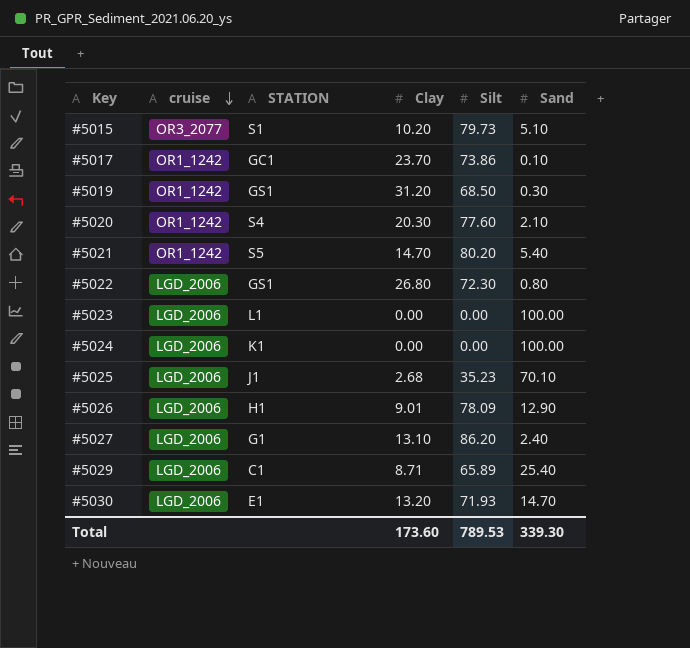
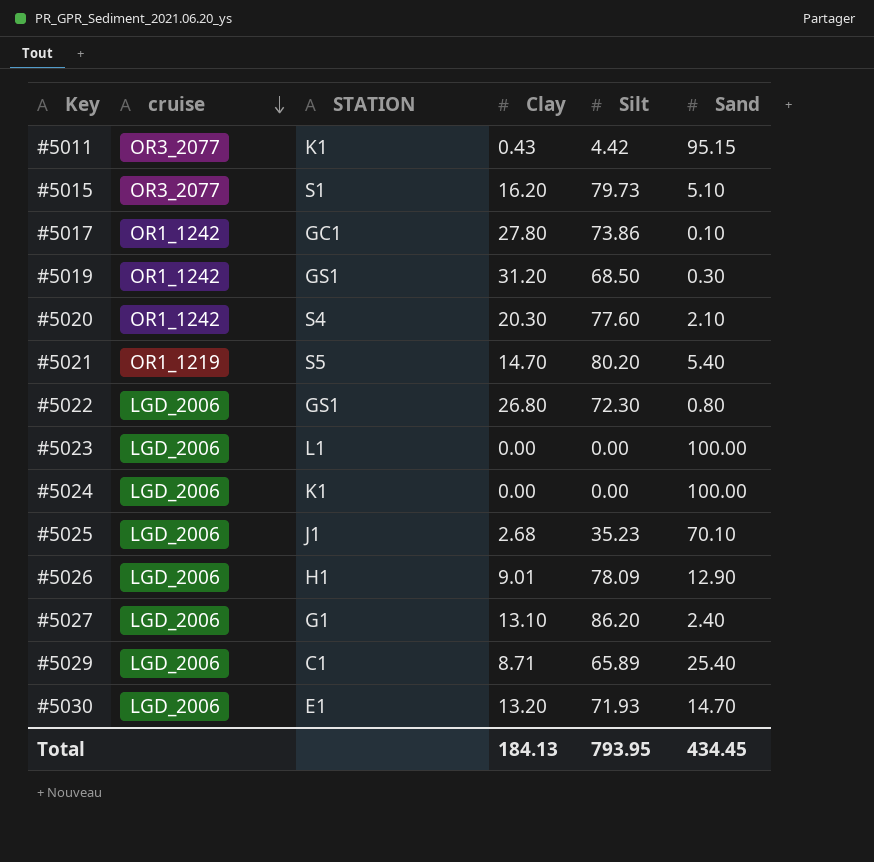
row #5011: none -> OR3_2077 | K1 | 0.43 | 4.42 | 95.15
#5015 | Clay: 10.20 -> 16.20
#5017 | Clay: 23.70 -> 27.80
#5021 | cruise: OR1_1242 -> OR1_1219
Total | Clay: 173.60 -> 184.13
Total | Silt: 789.53 -> 793.95
Total | Sand: 339.30 -> 434.45

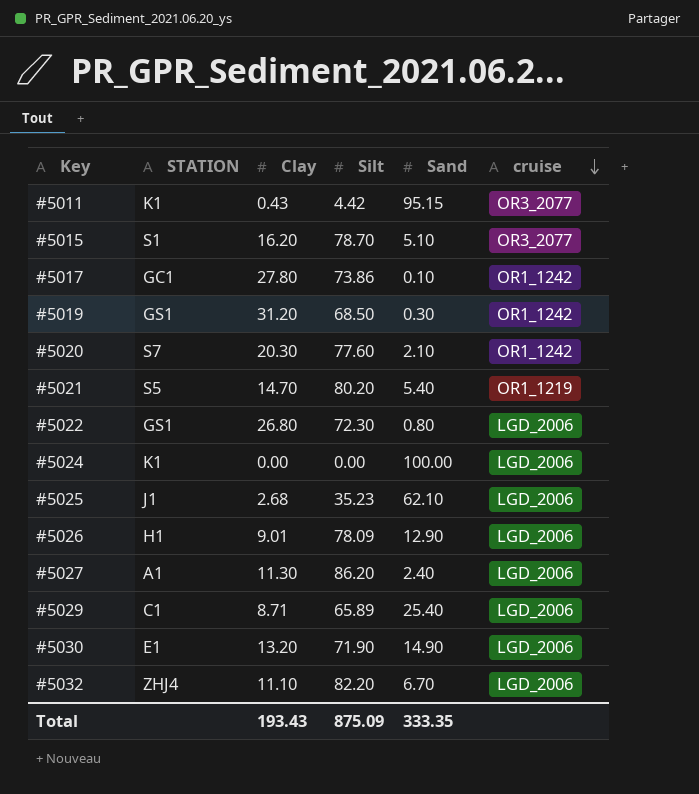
column cruise | position: 2 -> 6
row #5023: LGD_2006 | L1 | 0.00 | 0.00 | 100.00 -> none
#5015 | Silt: 79.73 -> 78.70
#5020 | STATION: S4 -> S7
#5025 | Sand: 70.10 -> 62.10
#5027 | STATION: G1 -> A1
#5027 | Clay: 13.10 -> 11.30
#5030 | Silt: 71.93 -> 71.90
#5030 | Sand: 14.70 -> 14.90
row #5032: none -> ZHJ4 | 11.10 | 82.20 | 6.70 | LGD_2006
Total | Clay: 184.13 -> 193.43
Total | Silt: 793.95 -> 875.09
Total | Sand: 434.45 -> 333.35

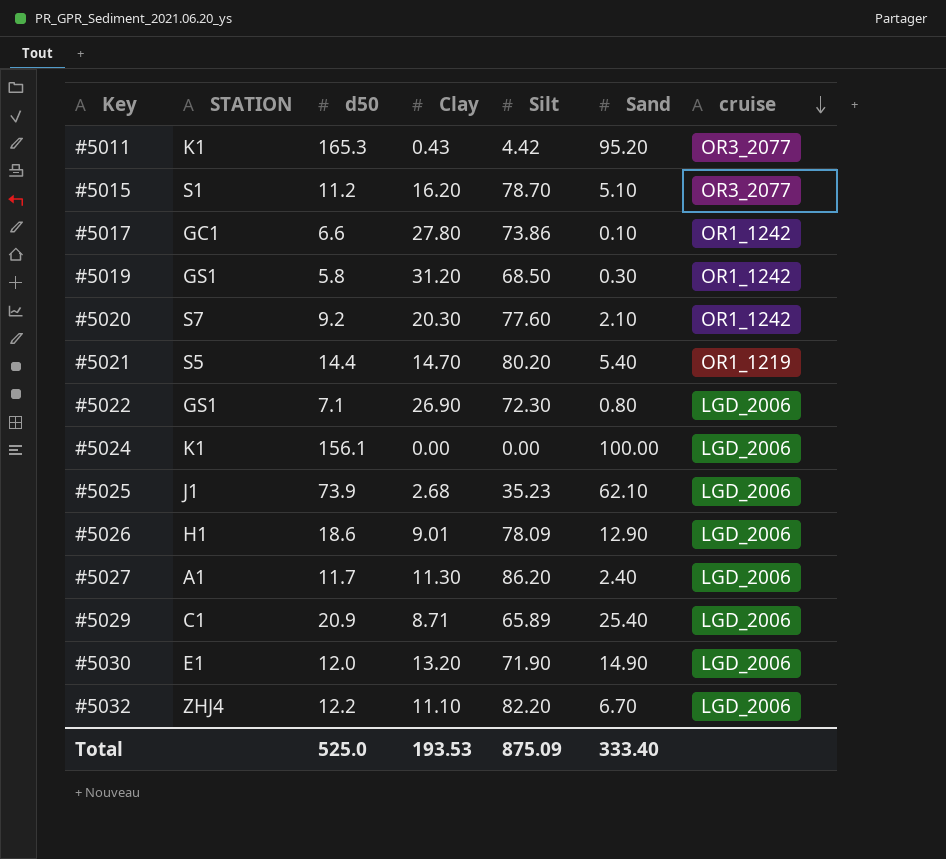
column d50 | position: none -> 3
#5011 | Sand: 95.15 -> 95.20
#5022 | Clay: 26.80 -> 26.90
Total | Clay: 193.43 -> 193.53
Total | Sand: 333.35 -> 333.40

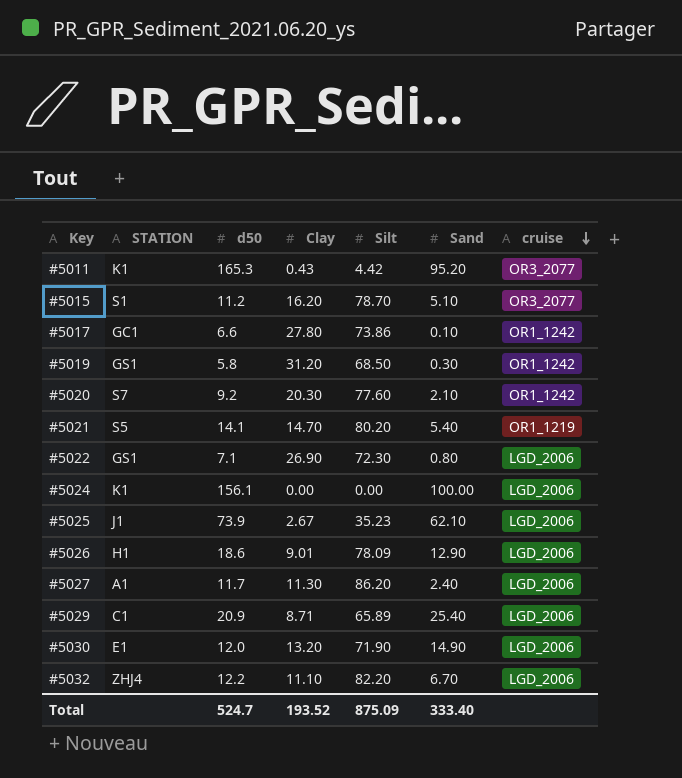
#5021 | d50: 14.4 -> 14.1
#5025 | Clay: 2.68 -> 2.67
Total | d50: 525.0 -> 524.7
Total | Clay: 193.53 -> 193.52

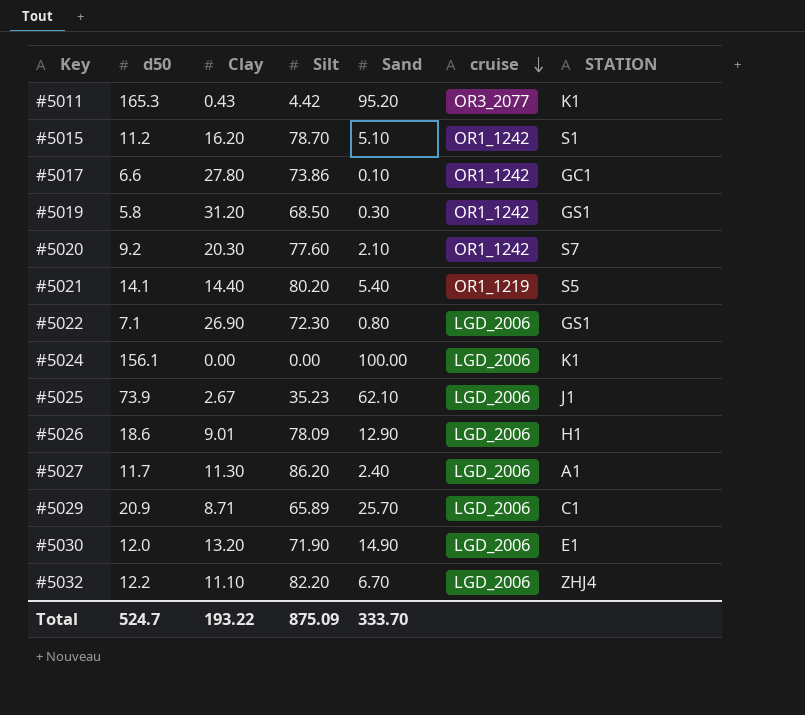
column STATION | position: 2 -> 7
#5015 | cruise: OR3_2077 -> OR1_1242
#5021 | Clay: 14.70 -> 14.40
#5029 | Sand: 25.40 -> 25.70
Total | Clay: 193.52 -> 193.22
Total | Sand: 333.40 -> 333.70

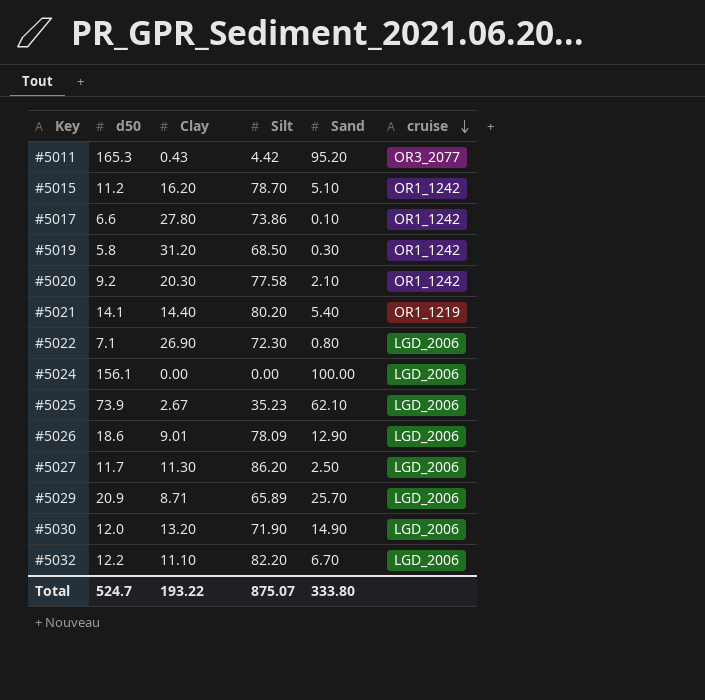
column STATION | position: 7 -> none
#5020 | Silt: 77.60 -> 77.58
#5027 | Sand: 2.40 -> 2.50
Total | Silt: 875.09 -> 875.07
Total | Sand: 333.70 -> 333.80

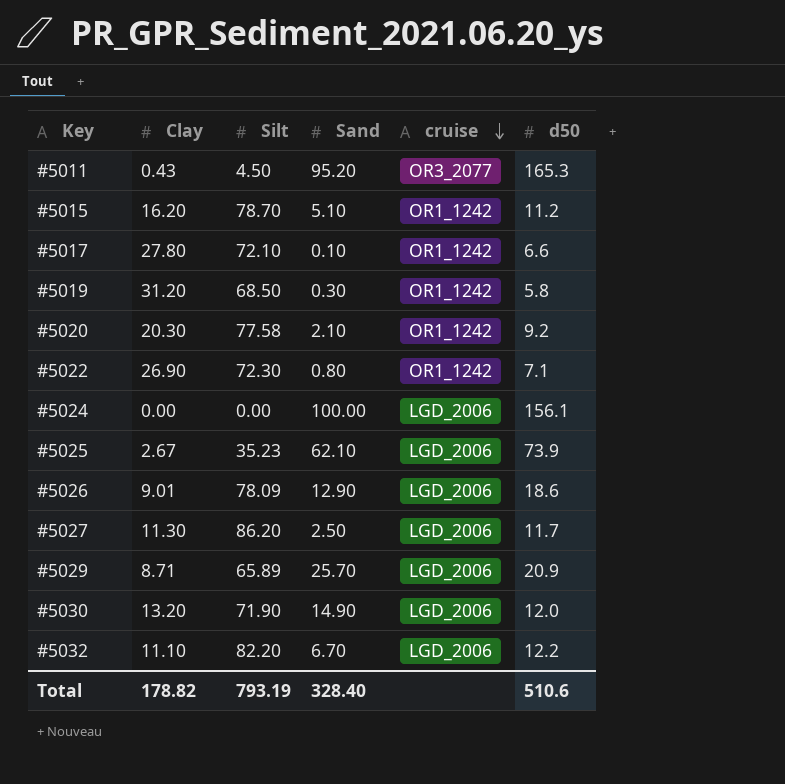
column d50 | position: 2 -> 6
row #5021: 14.1 | 14.40 | 80.20 | 5.40 | OR1_1219 -> none
#5011 | Silt: 4.42 -> 4.50
#5017 | Silt: 73.86 -> 72.10
#5022 | cruise: LGD_2006 -> OR1_1242
Total | Clay: 193.22 -> 178.82
Total | Silt: 875.07 -> 793.19
Total | Sand: 333.80 -> 328.40
Total | d50: 524.7 -> 510.6

